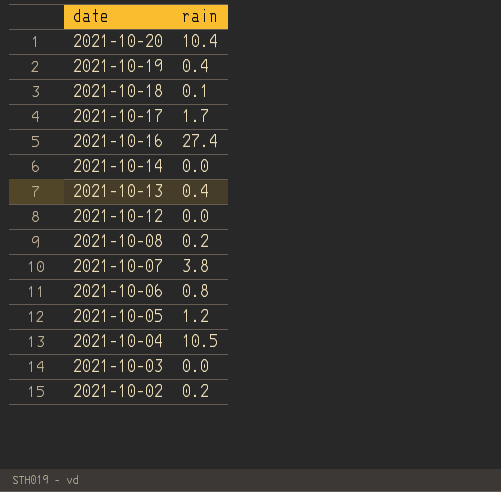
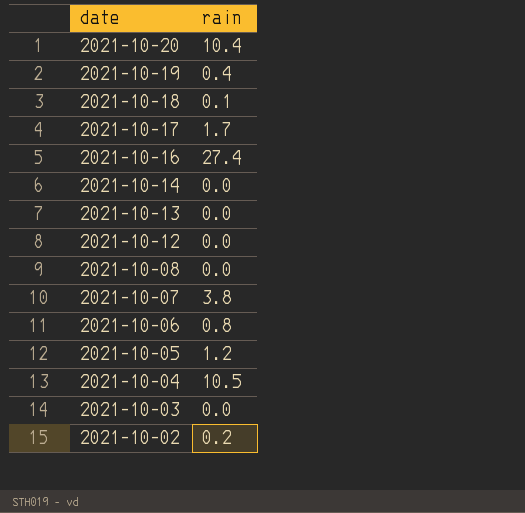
2021-10-13 | rain: 0.4 -> 0.0
2021-10-08 | rain: 0.2 -> 0.0

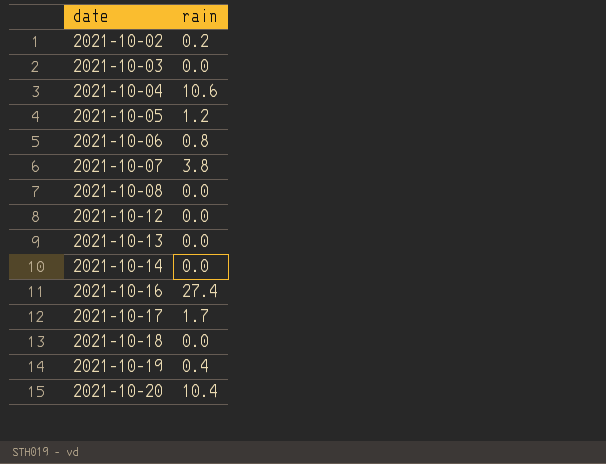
row order: date descending -> date ascending
2021-10-04 | rain: 10.5 -> 10.6
2021-10-18 | rain: 0.1 -> 0.0

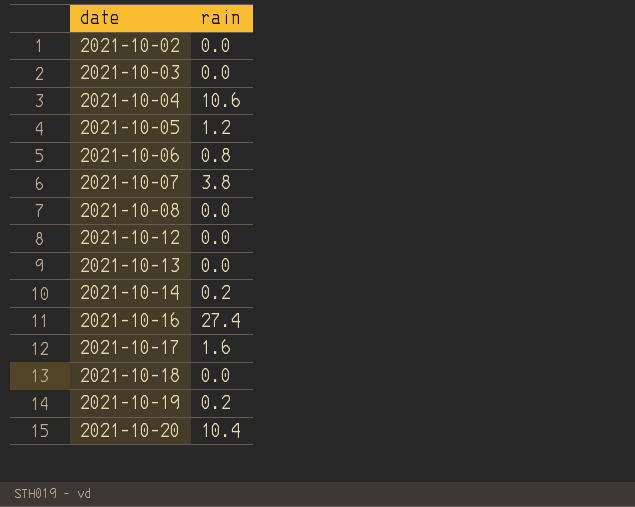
2021-10-02 | rain: 0.2 -> 0.0
2021-10-14 | rain: 0.0 -> 0.2
2021-10-17 | rain: 1.7 -> 1.6
2021-10-19 | rain: 0.4 -> 0.2

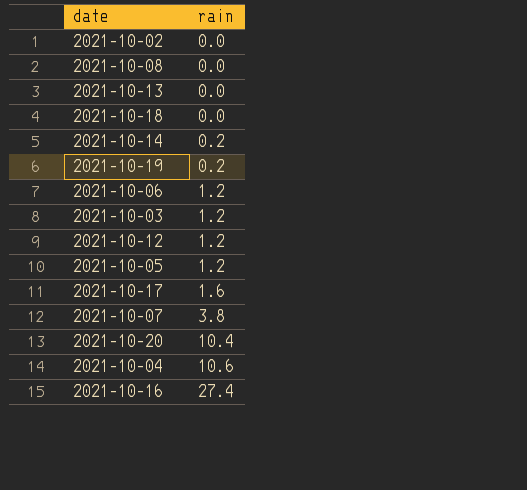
row order: date ascending -> rain ascending
2021-10-06 | rain: 0.8 -> 1.2
2021-10-03 | rain: 0.0 -> 1.2
2021-10-12 | rain: 0.0 -> 1.2

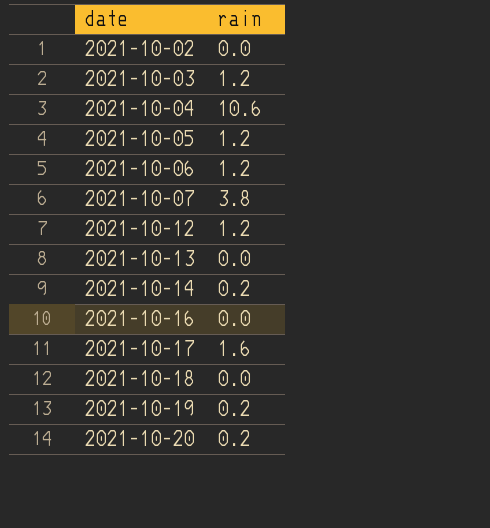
row order: rain ascending -> date ascending
row 2021-10-08: 0.0 -> none
2021-10-16 | rain: 27.4 -> 0.0
2021-10-20 | rain: 10.4 -> 0.2

